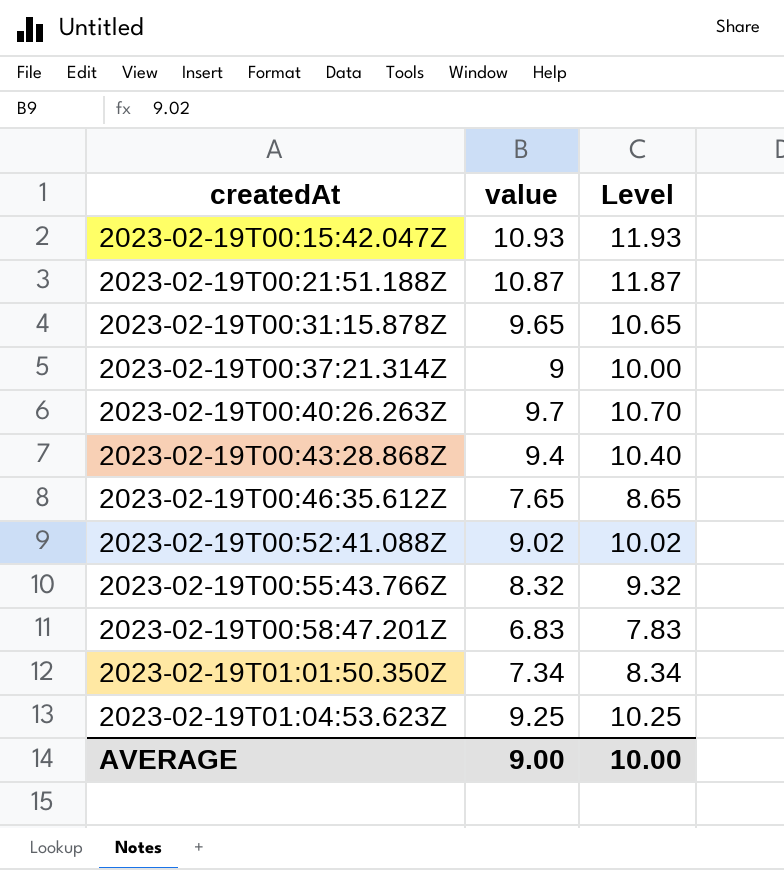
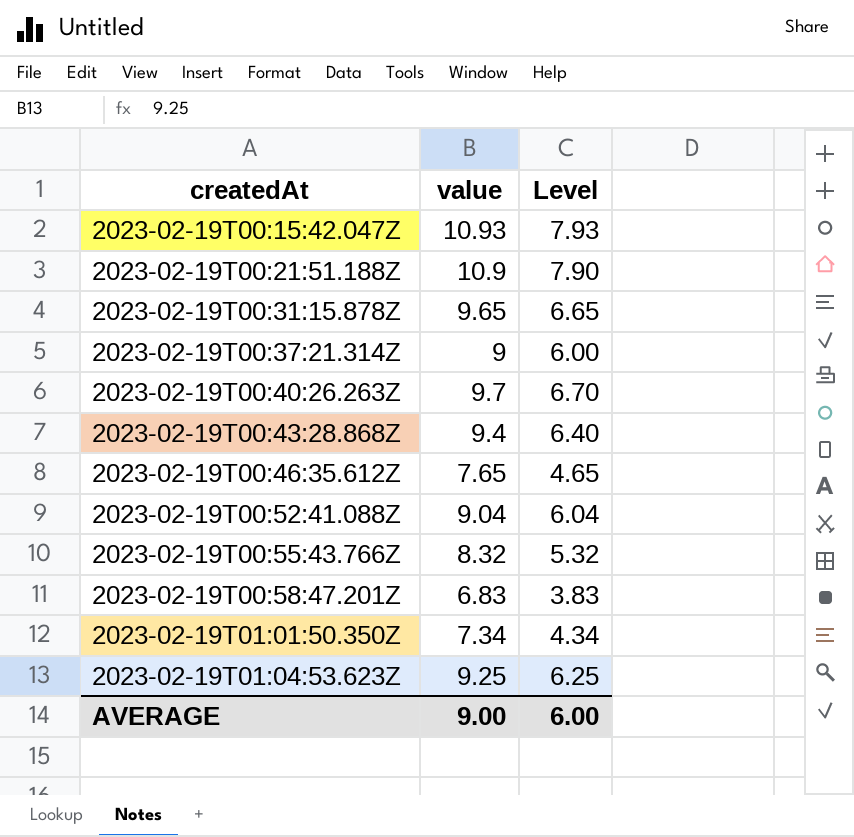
column Level | formula: [value] + 1 -> [value] - 3
2023-02-19T00:21:51.188Z | value: 10.87 -> 10.9
2023-02-19T00:52:41.088Z | value: 9.02 -> 9.04
AVERAGE | Level: 10.00 -> 6.00

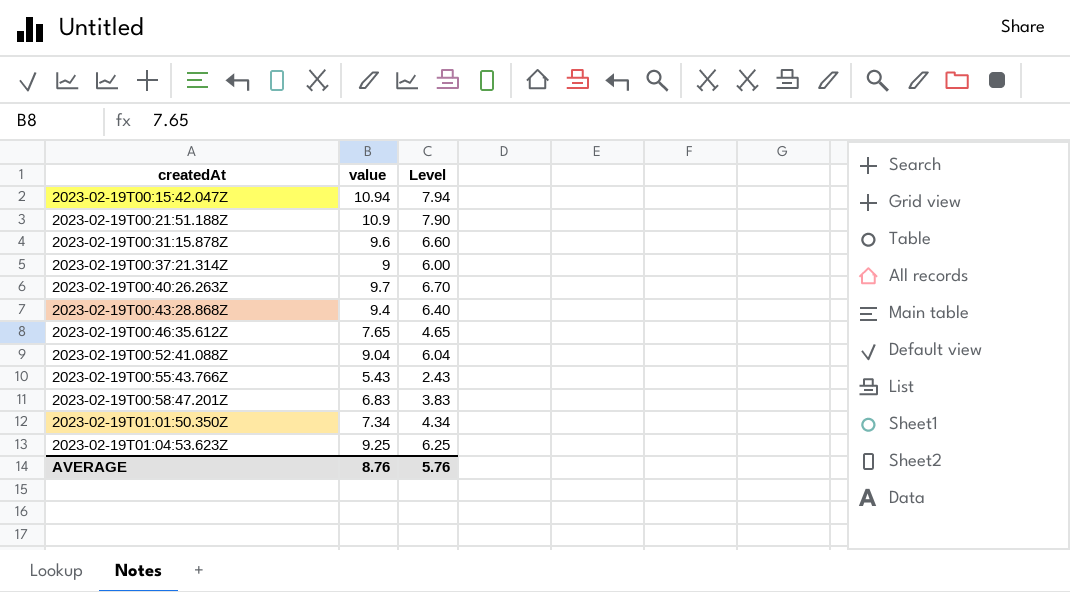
2023-02-19T00:15:42.047Z | value: 10.93 -> 10.94
2023-02-19T00:15:42.047Z | Level: 7.93 -> 7.94
2023-02-19T00:31:15.878Z | value: 9.65 -> 9.6
2023-02-19T00:31:15.878Z | Level: 6.65 -> 6.60
2023-02-19T00:55:43.766Z | value: 8.32 -> 5.43
2023-02-19T00:55:43.766Z | Level: 5.32 -> 2.43
AVERAGE | value: 9.00 -> 8.76
AVERAGE | Level: 6.00 -> 5.76

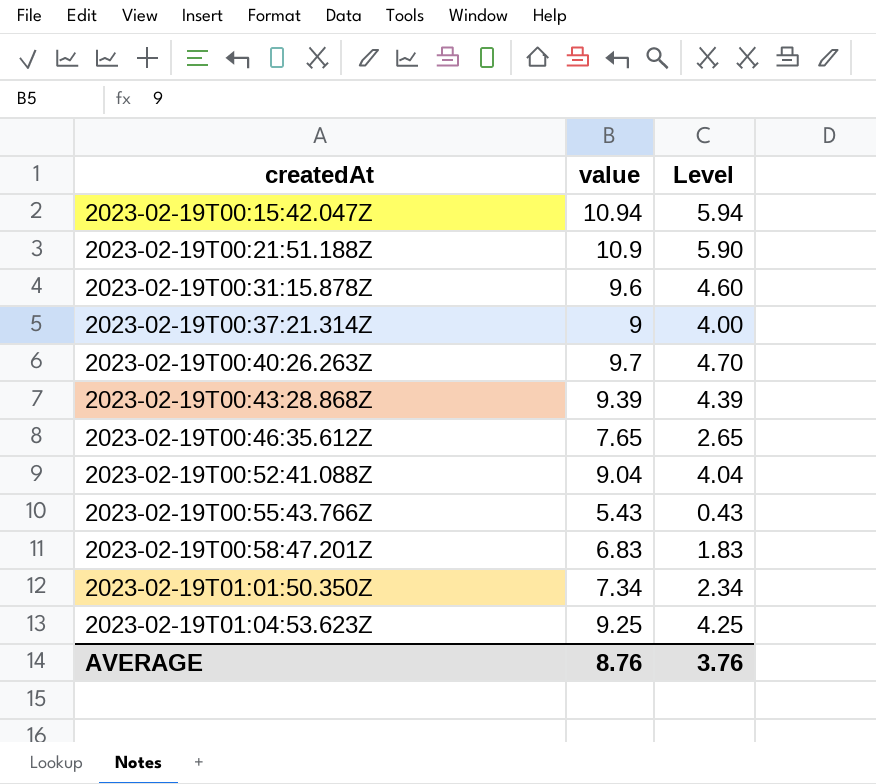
column Level | formula: [value] - 3 -> [value] - 5
2023-02-19T00:43:28.868Z | value: 9.4 -> 9.39
AVERAGE | Level: 5.76 -> 3.76

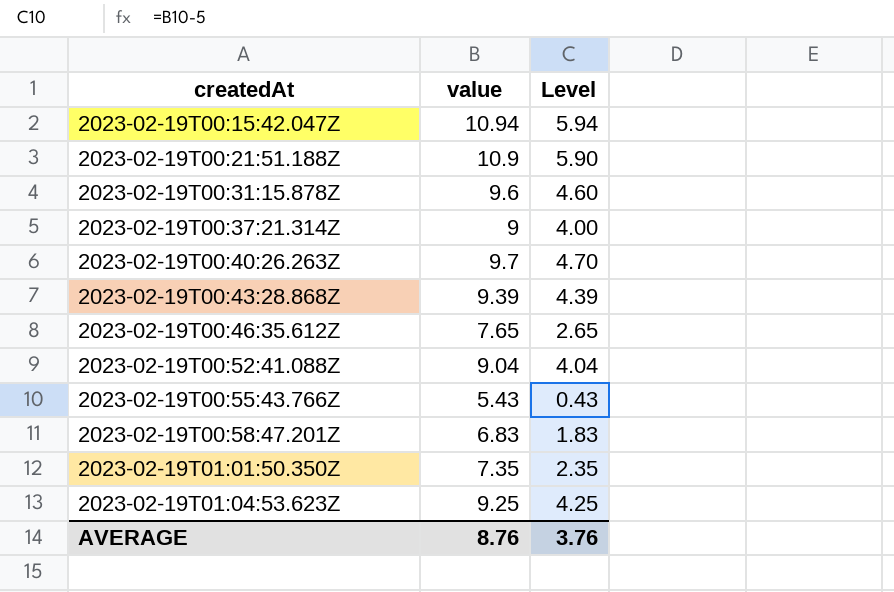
2023-02-19T01:01:50.350Z | value: 7.34 -> 7.35
2023-02-19T01:01:50.350Z | Level: 2.34 -> 2.35

